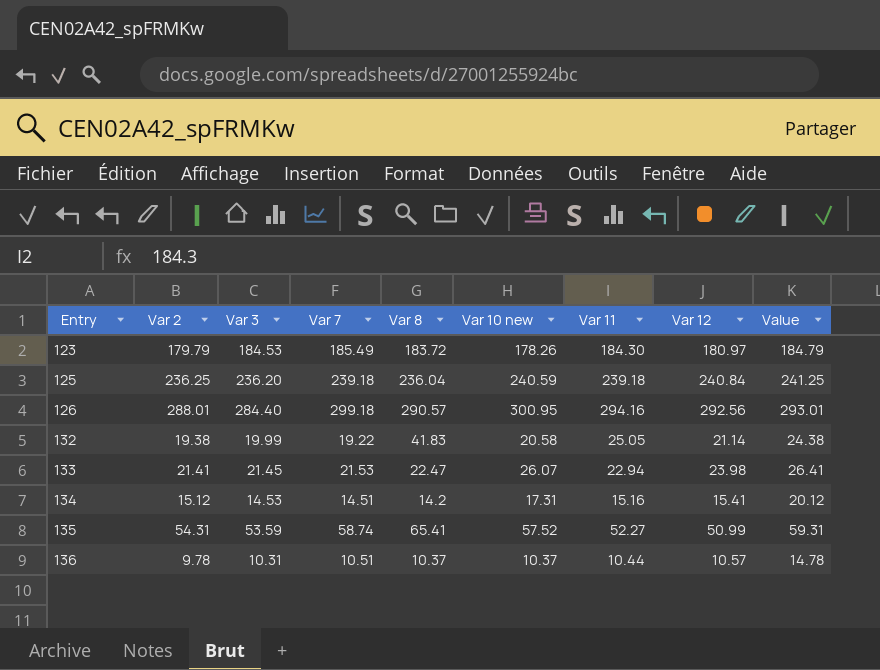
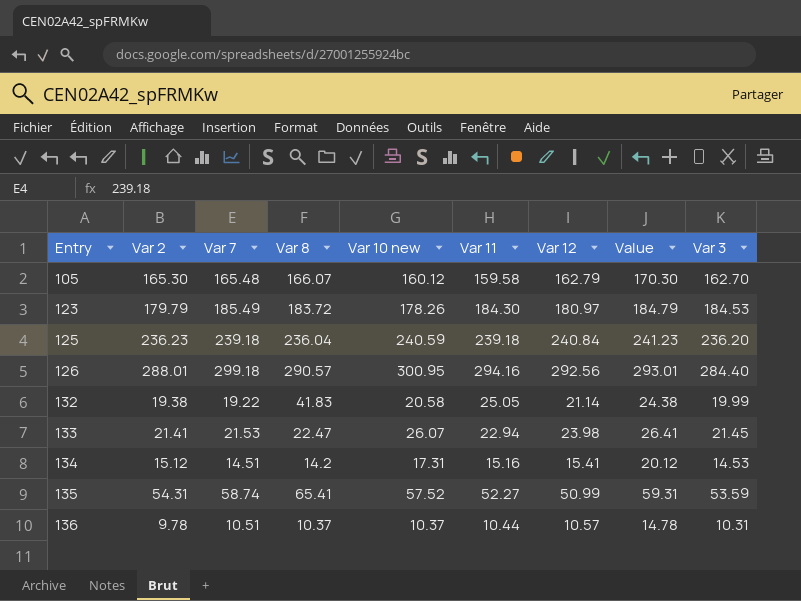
column Var 3 | position: 3 -> 9
row 105: none -> 165.30 | 165.48 | 166.07 | 160.12 | 159.58 | 162.79 | 170.30 | 162.70
125 | Var 2: 236.25 -> 236.23
125 | Value: 241.25 -> 241.23

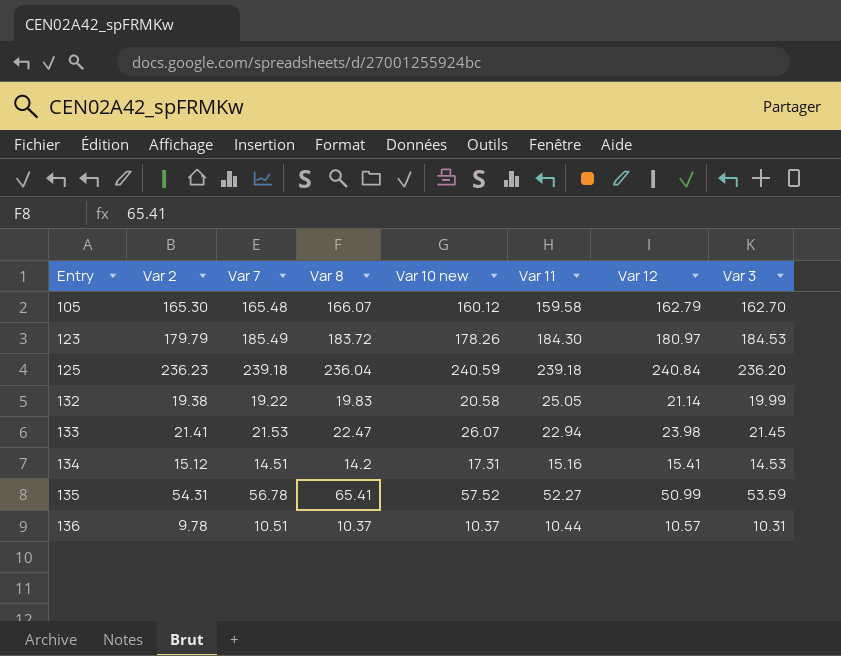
column Value | formula: [Var 2] + 5 -> none
row 126: 288.01 | 299.18 | 290.57 | 300.95 | 294.16 | 292.56 | 293.01 | 284.40 -> none
132 | Var 8: 41.83 -> 19.83
135 | Var 7: 58.74 -> 56.78

